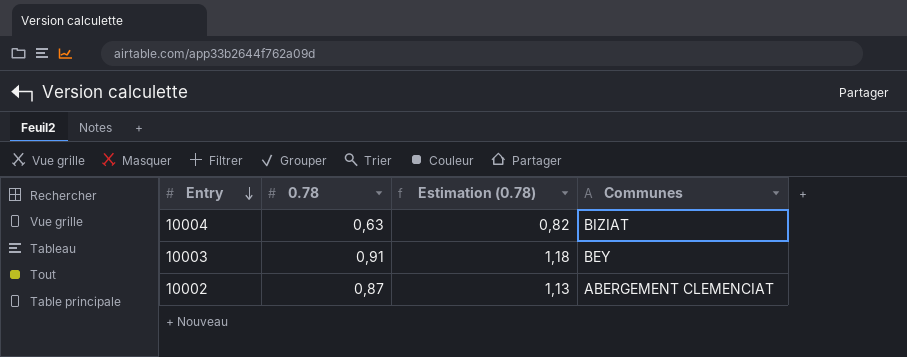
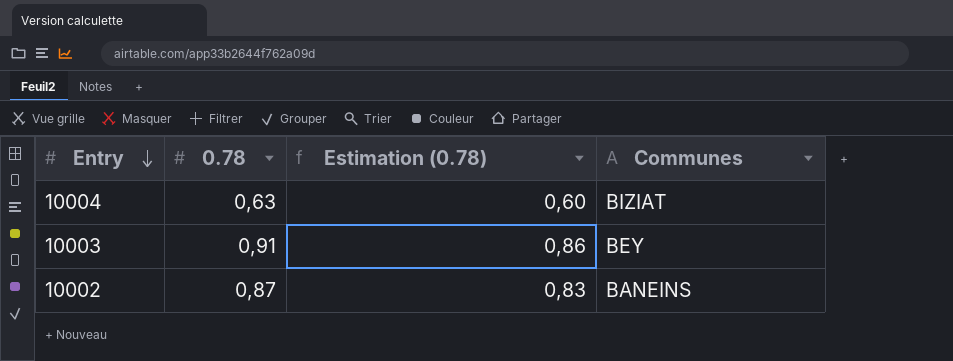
column Estimation (0.78) | formula: [0.78] * 1,3 -> [0.78] * 0,95
10002 | Communes: ABERGEMENT CLEMENCIAT -> BANEINS

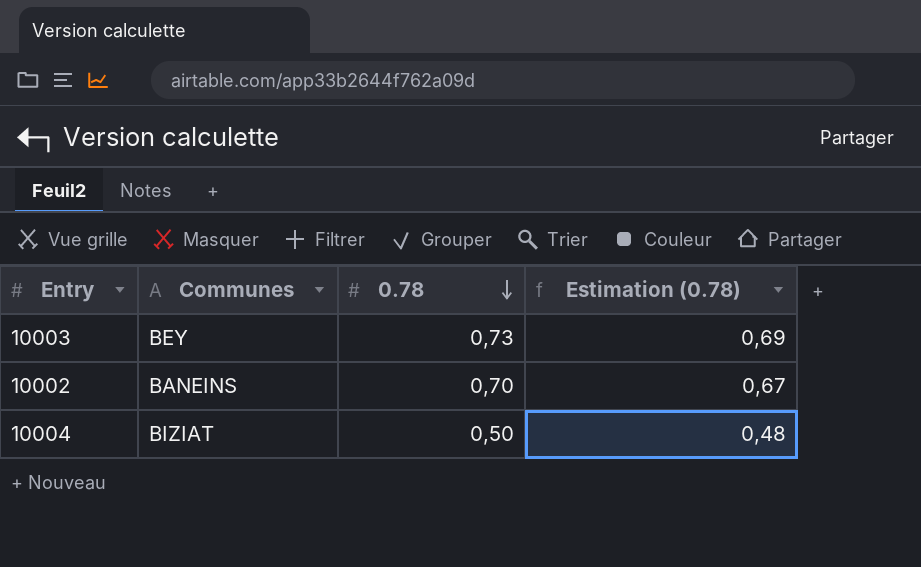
row order: Entry descending -> 0.78 descending
column Communes | position: 4 -> 2
10003 | 0.78: 0,91 -> 0,73
10003 | Estimation (0.78): 0,86 -> 0,69
10002 | 0.78: 0,87 -> 0,70
10002 | Estimation (0.78): 0,83 -> 0,67
10004 | 0.78: 0,63 -> 0,50
10004 | Estimation (0.78): 0,60 -> 0,48

